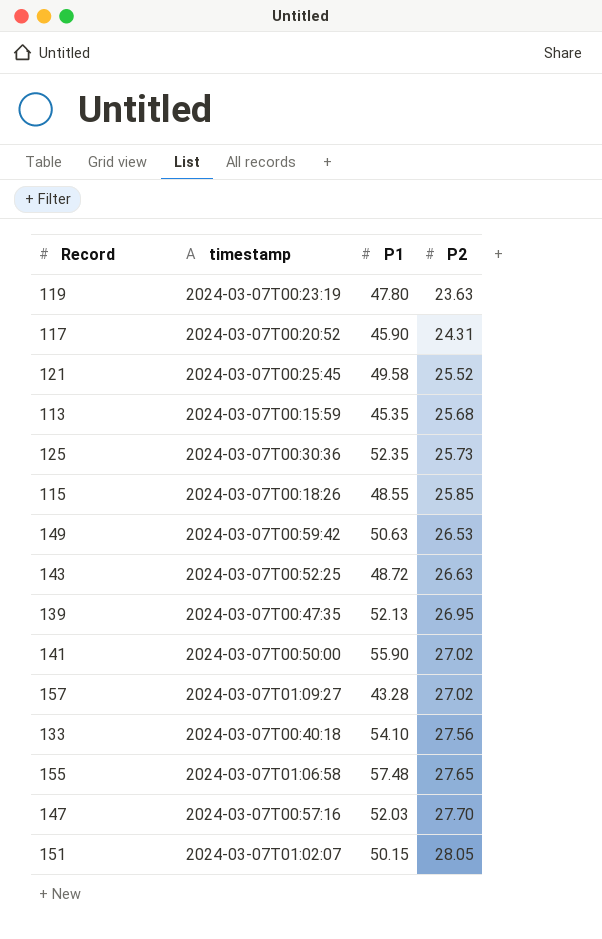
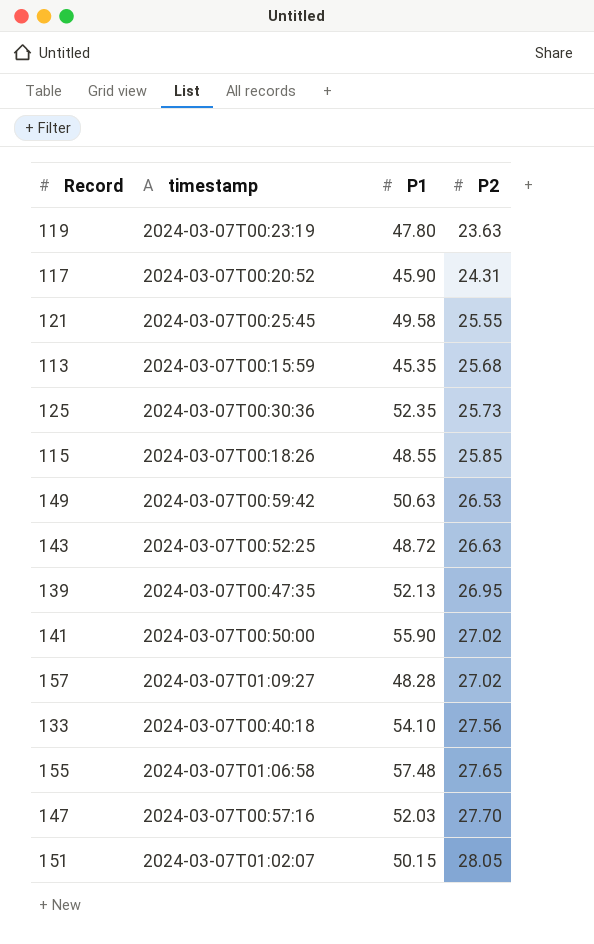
121 | P2: 25.52 -> 25.55
157 | P1: 43.28 -> 48.28

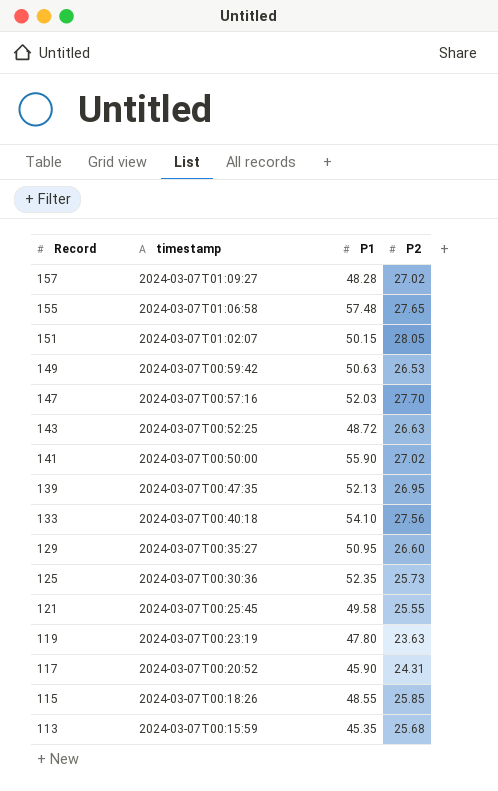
row order: P2 ascending -> Record descending
row 129: none -> 2024-03-07T00:35:27 | 50.95 | 26.60

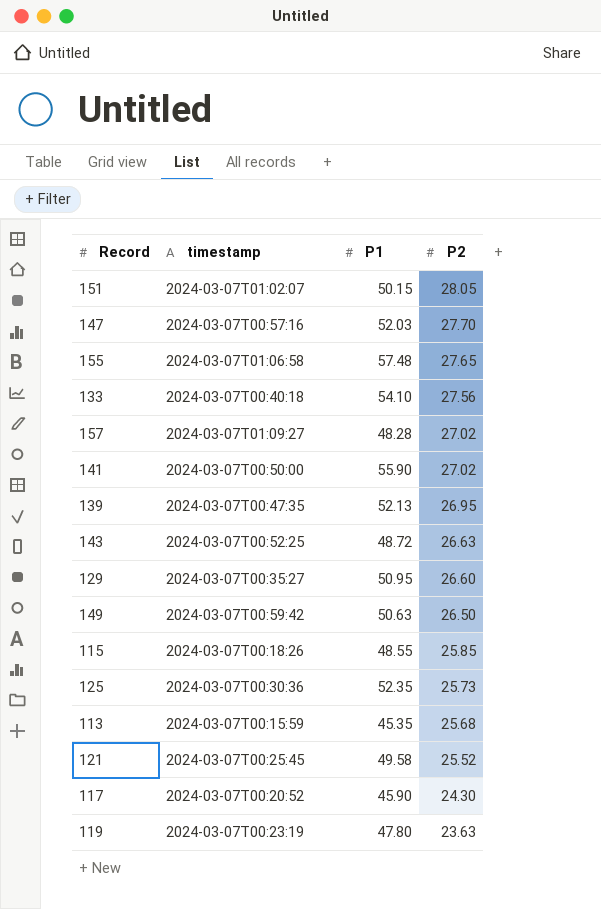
row order: Record descending -> P2 descending
149 | P2: 26.53 -> 26.50
121 | P2: 25.55 -> 25.52
117 | P2: 24.31 -> 24.30

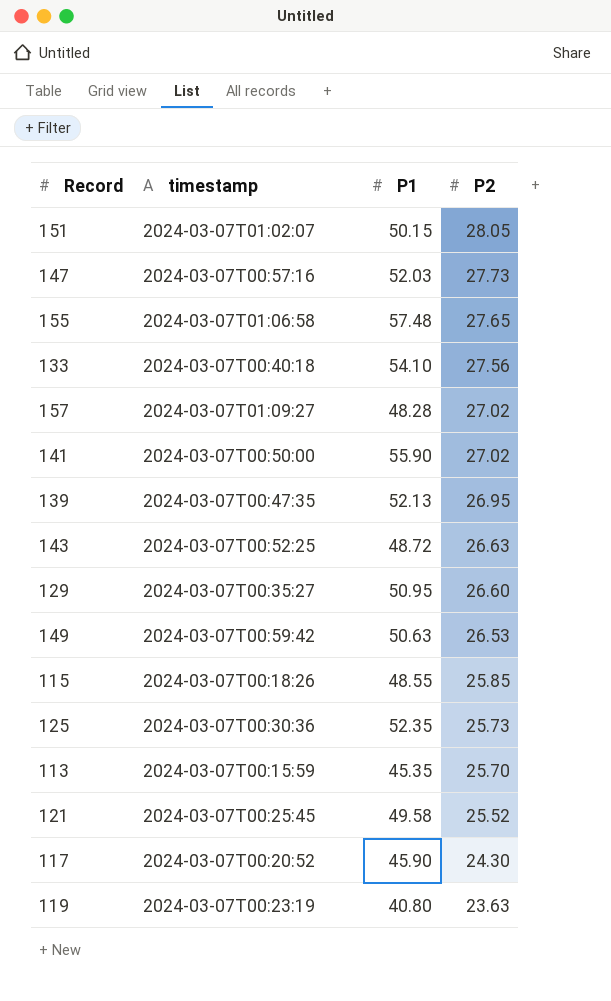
147 | P2: 27.70 -> 27.73
149 | P2: 26.50 -> 26.53
113 | P2: 25.68 -> 25.70
119 | P1: 47.80 -> 40.80

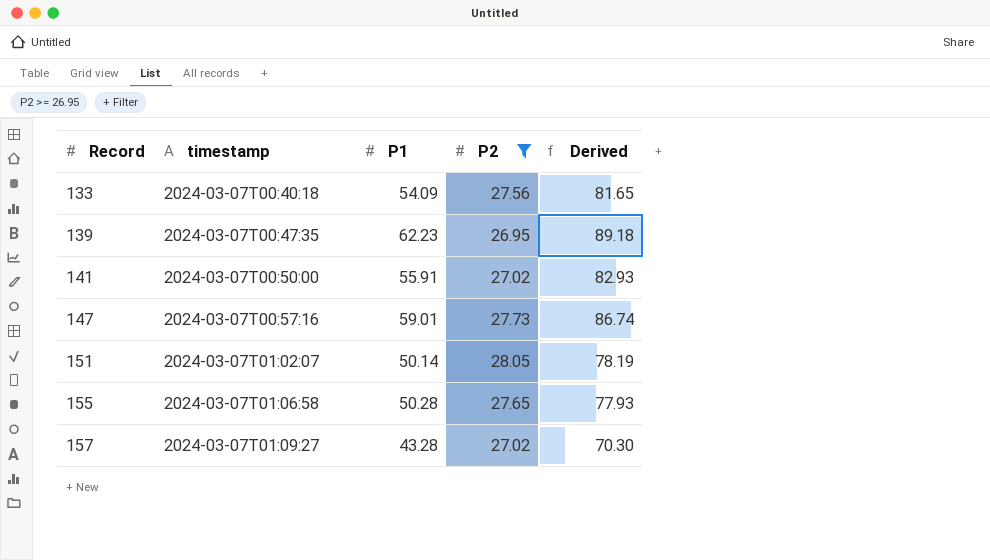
filter: none -> P2 >= 26.95
row order: P2 descending -> Record ascending
column Derived | formula: none -> [P1] + [P2]
133 | P1: 54.10 -> 54.09
139 | P1: 52.13 -> 62.23
141 | P1: 55.90 -> 55.91
147 | P1: 52.03 -> 59.01
151 | P1: 50.15 -> 50.14
155 | P1: 57.48 -> 50.28
157 | P1: 48.28 -> 43.28

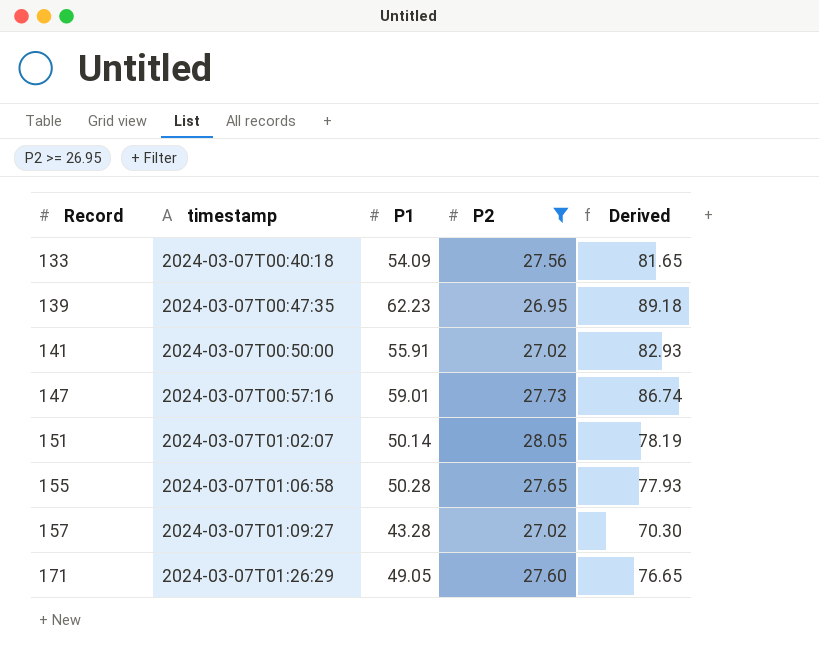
row 171: none -> 2024-03-07T01:26:29 | 49.05 | 27.60 | 76.65

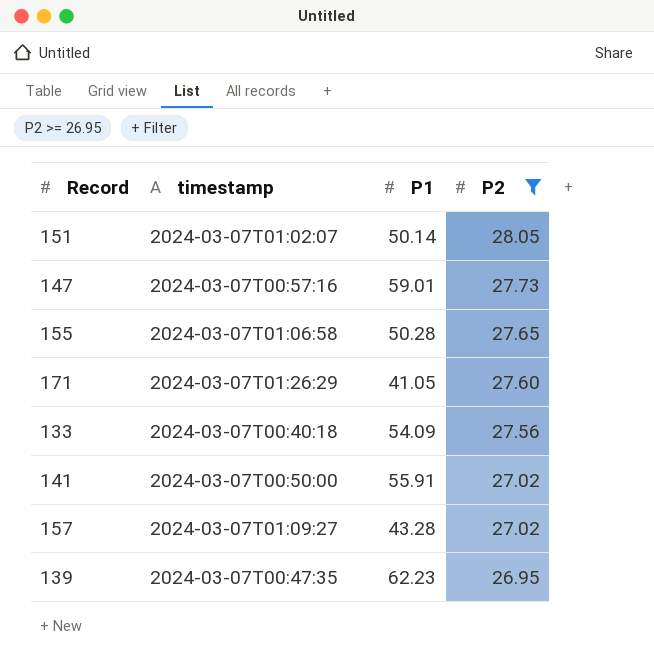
row order: Record ascending -> P2 descending
column Derived | formula: [P1] + [P2] -> none
171 | P1: 49.05 -> 41.05

